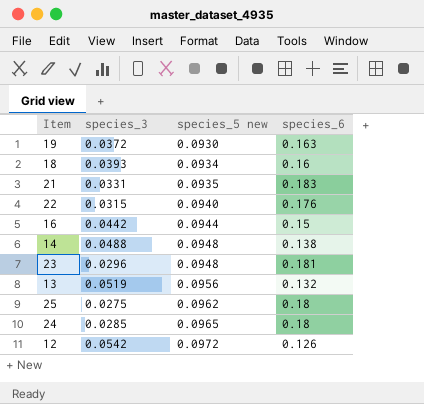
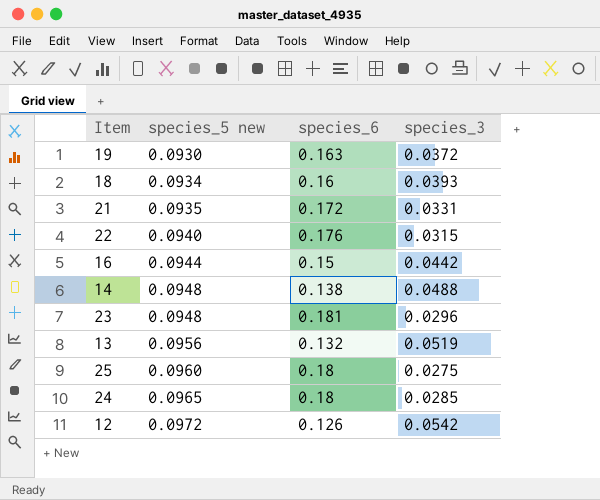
column species_3 | position: 2 -> 4
21 | species_6: 0.183 -> 0.172
25 | species_5 new: 0.0962 -> 0.0960

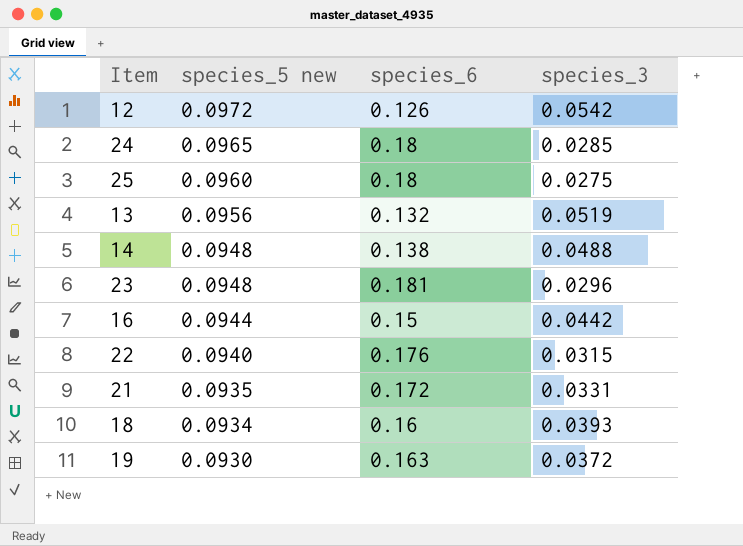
row order: species_5 new ascending -> species_5 new descending

